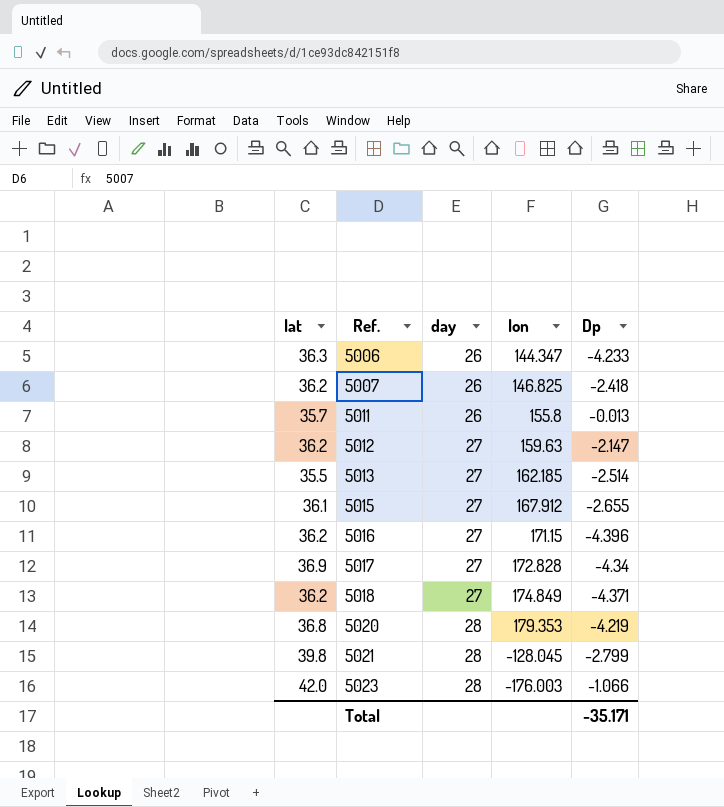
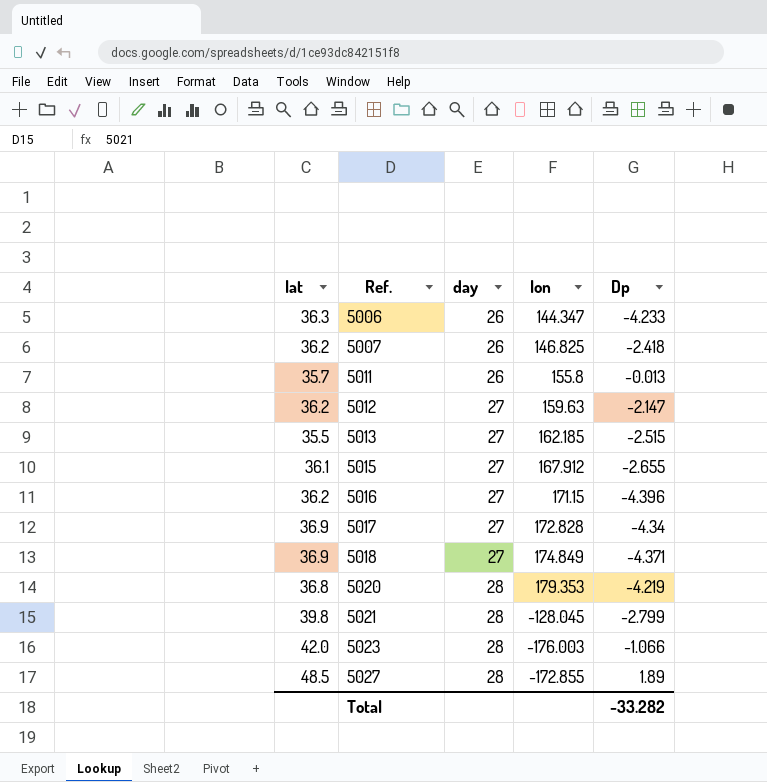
5013 | Dp: -2.514 -> -2.515
5018 | lat: 36.2 -> 36.9
row 5027: none -> 48.5 | 28 | -172.855 | 1.89
Total | Dp: -35.171 -> -33.282

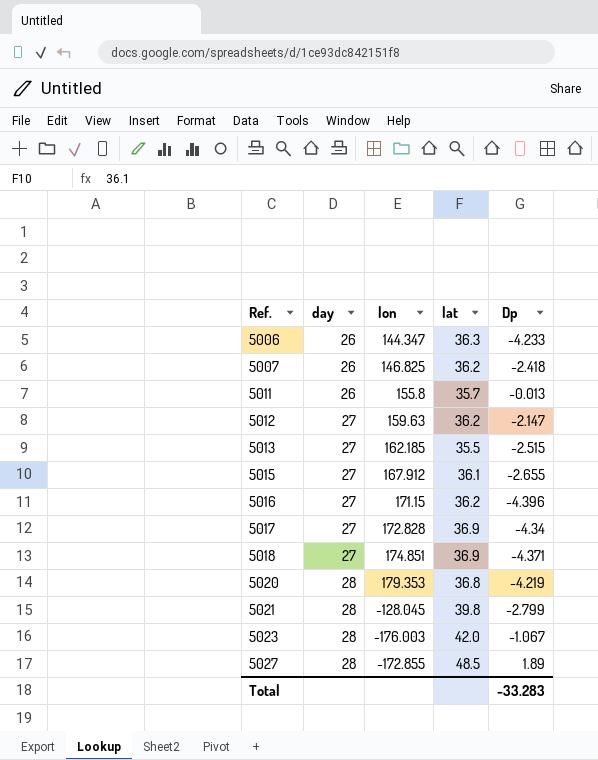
column lat | position: 1 -> 4
5018 | lon: 174.849 -> 174.851
5023 | Dp: -1.066 -> -1.067
Total | Dp: -33.282 -> -33.283

